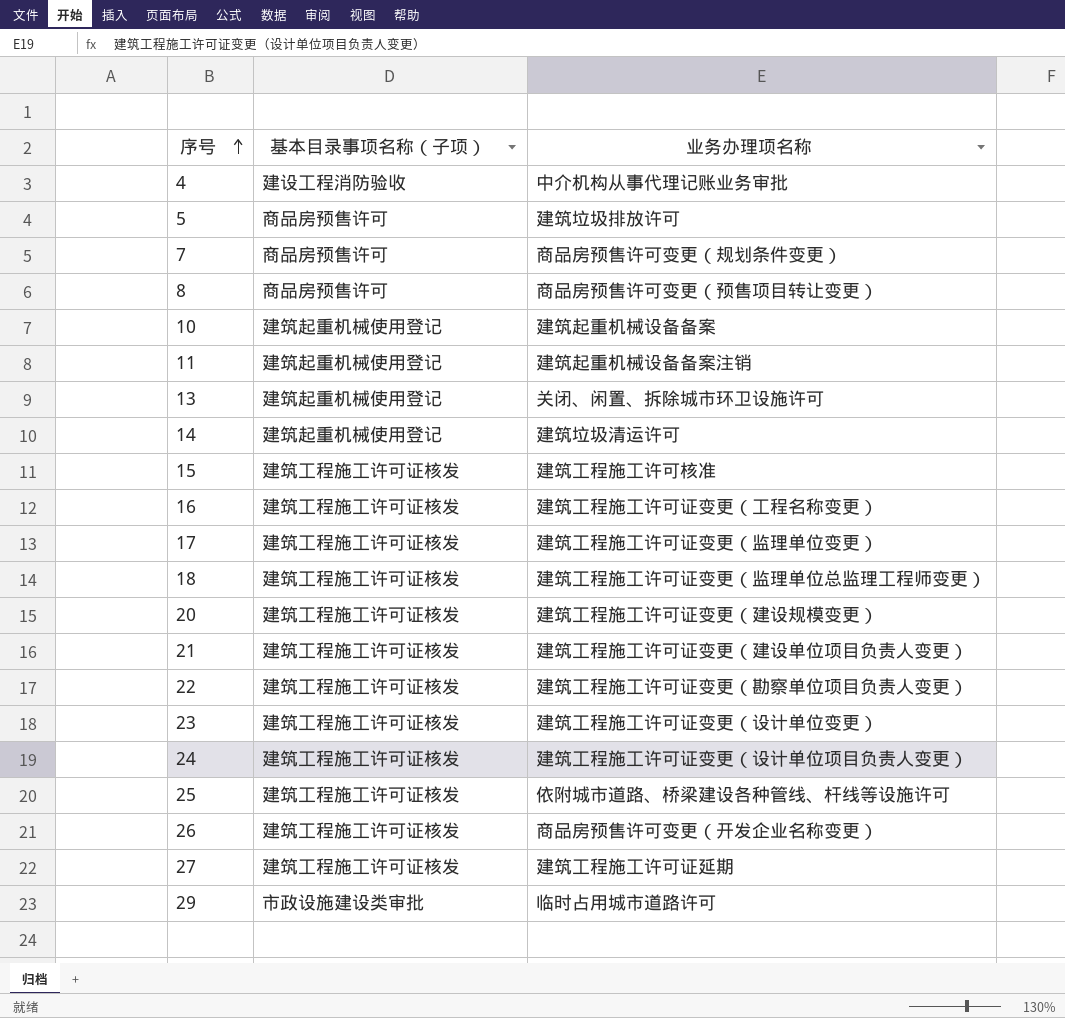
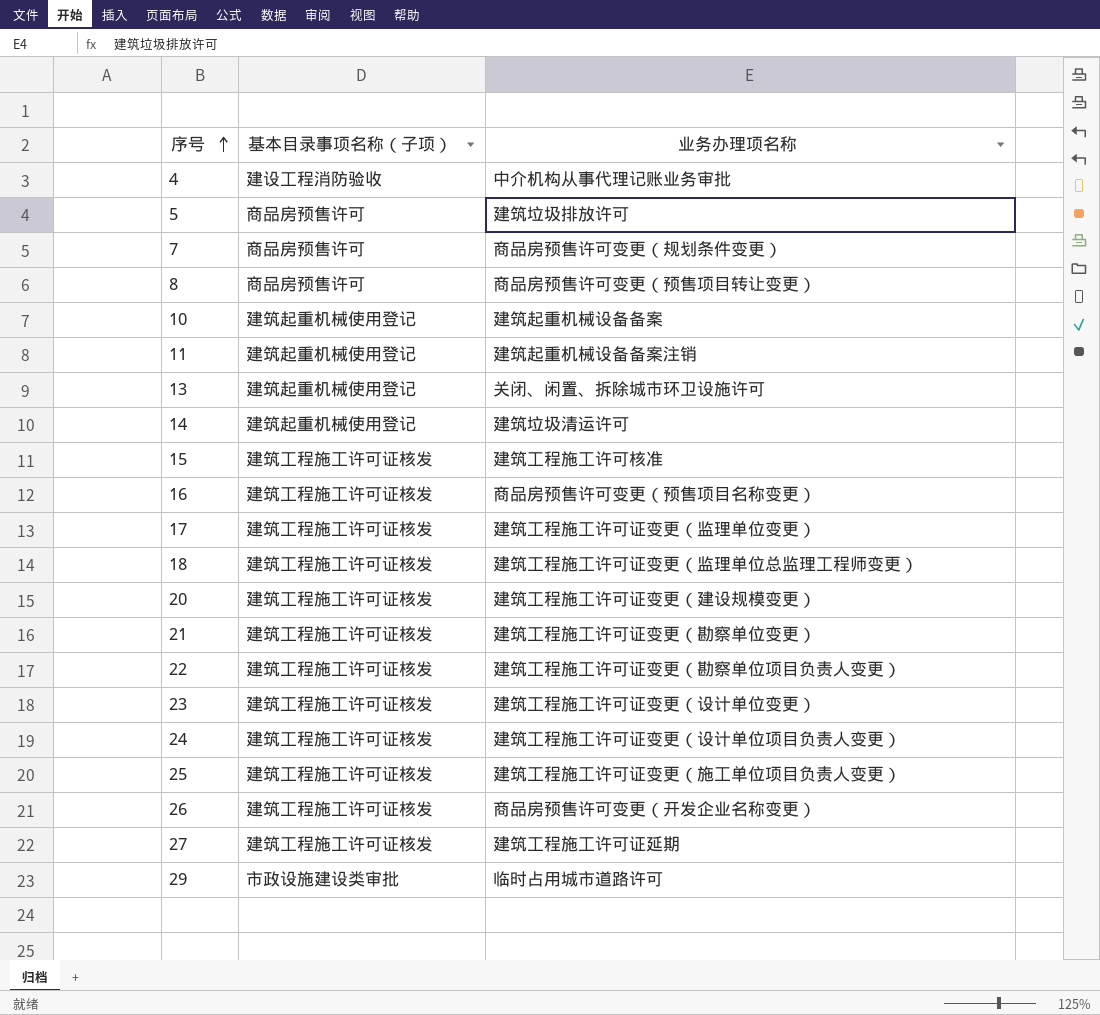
16 | 业务办理项名称: 建筑工程施工许可证变更（工程名称变更） -> 商品房预售许可变更（预售项目名称变更）
21 | 业务办理项名称: 建筑工程施工许可证变更（建设单位项目负责人变更） -> 建筑工程施工许可证变更（勘察单位变更）
25 | 业务办理项名称: 依附城市道路、桥梁建设各种管线、杆线等设施许可 -> 建筑工程施工许可证变更（施工单位项目负责人变更）

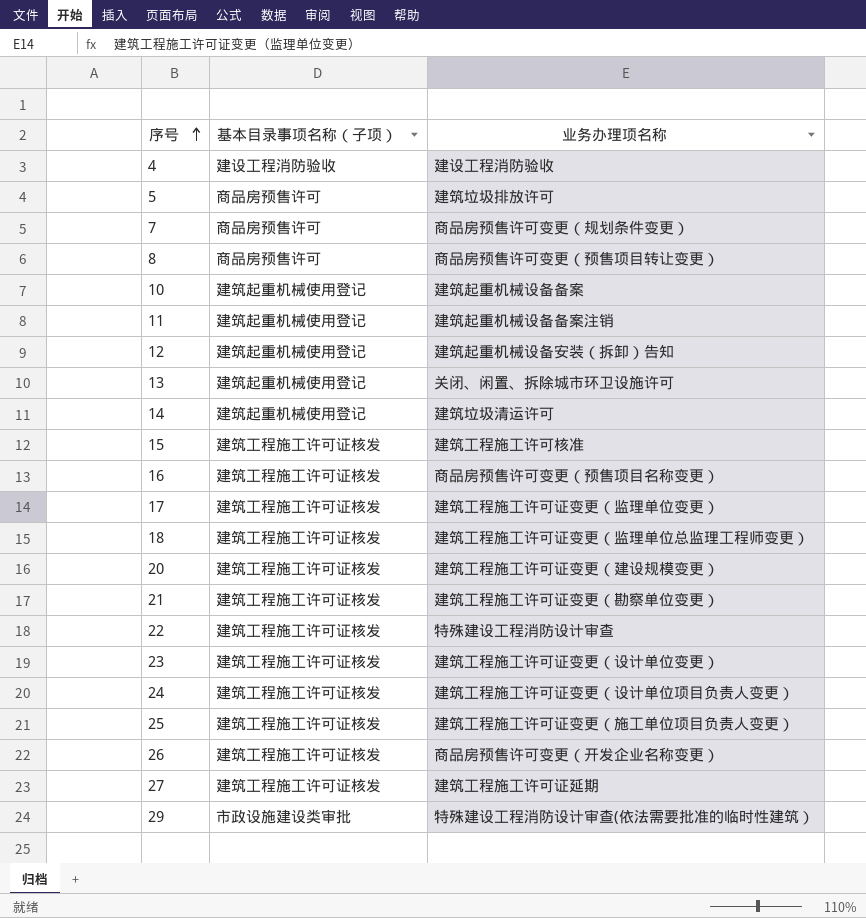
4 | 业务办理项名称: 中介机构从事代理记账业务审批 -> 建设工程消防验收
row 12: none -> 建筑起重机械使用登记 | 建筑起重机械设备安装（拆卸）告知
22 | 业务办理项名称: 建筑工程施工许可证变更（勘察单位项目负责人变更） -> 特殊建设工程消防设计审查
29 | 业务办理项名称: 临时占用城市道路许可 -> 特殊建设工程消防设计审查(依法需要批准的临时性建筑）

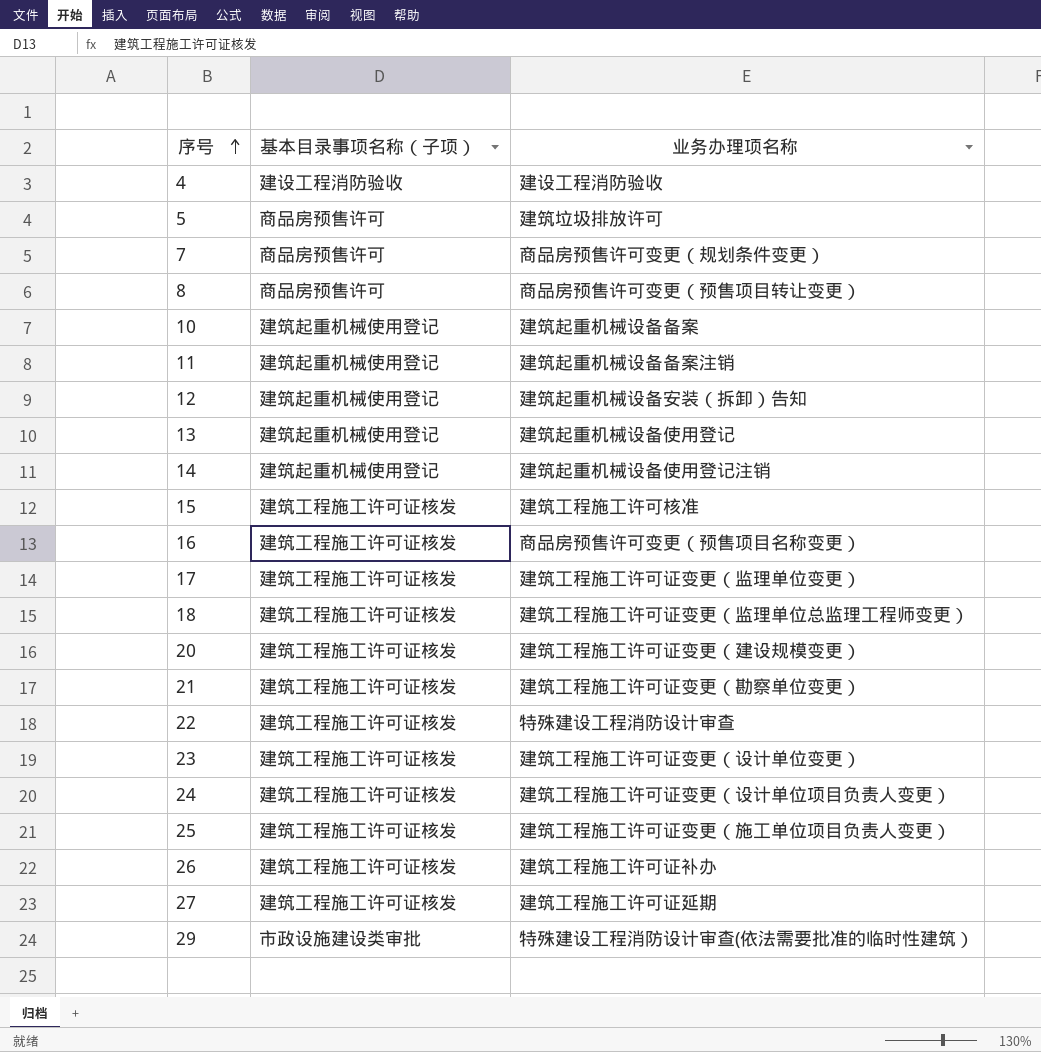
13 | 业务办理项名称: 关闭、闲置、拆除城市环卫设施许可 -> 建筑起重机械设备使用登记
14 | 业务办理项名称: 建筑垃圾清运许可 -> 建筑起重机械设备使用登记注销
26 | 业务办理项名称: 商品房预售许可变更（开发企业名称变更） -> 建筑工程施工许可证补办

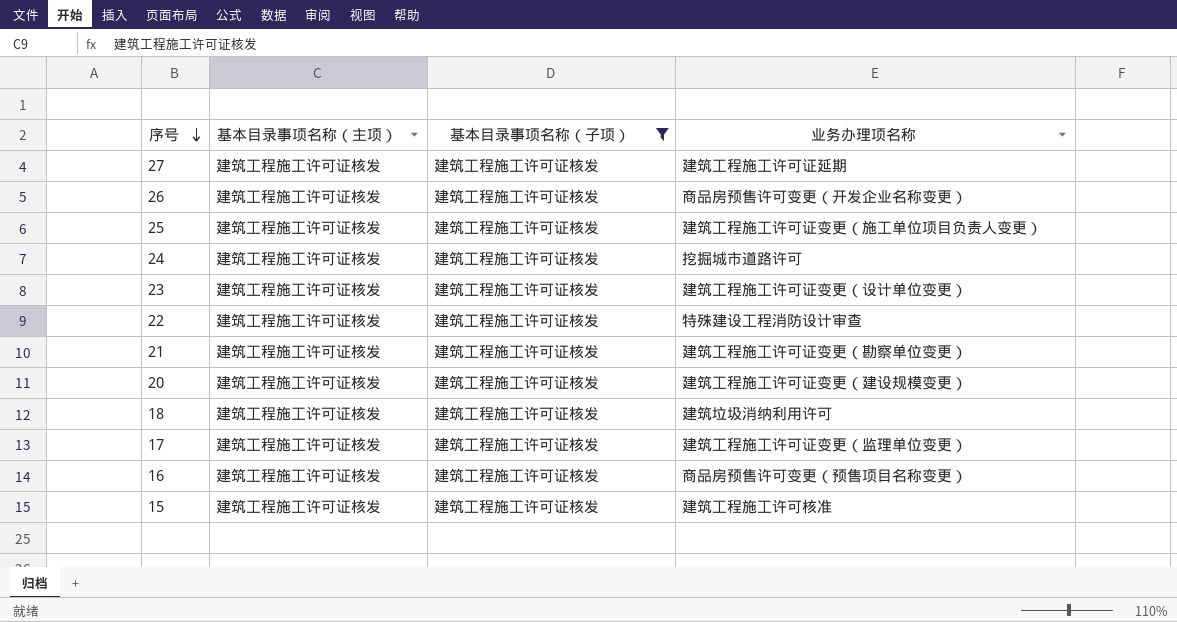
filter: none -> 基本目录事项名称（子项） = 建筑工程施工许可证核发
row order: 序号 ascending -> 序号 descending
column 基本目录事项名称（主项） | position: none -> 2
26 | 业务办理项名称: 建筑工程施工许可证补办 -> 商品房预售许可变更（开发企业名称变更）
24 | 业务办理项名称: 建筑工程施工许可证变更（设计单位项目负责人变更） -> 挖掘城市道路许可
18 | 业务办理项名称: 建筑工程施工许可证变更（监理单位总监理工程师变更） -> 建筑垃圾消纳利用许可

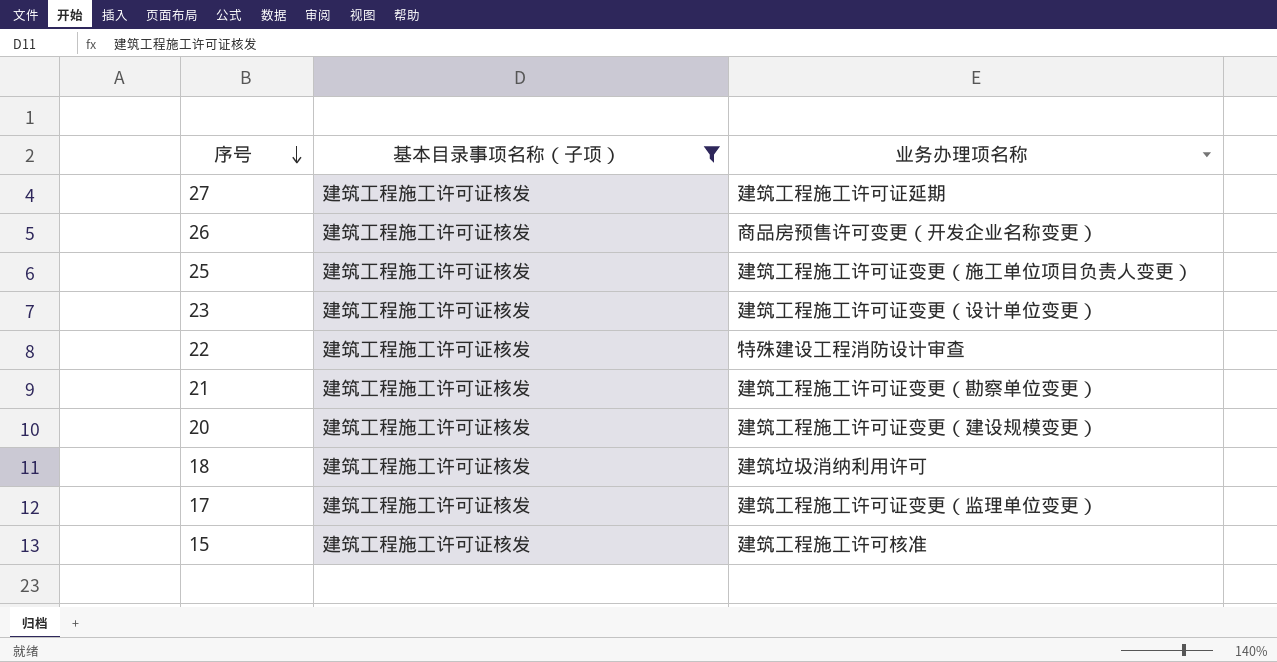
column 基本目录事项名称（主项） | position: 2 -> none
row 24: 建筑工程施工许可证核发 | 建筑工程施工许可证核发 | 挖掘城市道路许可 -> none
row 16: 建筑工程施工许可证核发 | 建筑工程施工许可证核发 | 商品房预售许可变更（预售项目名称变更） -> none

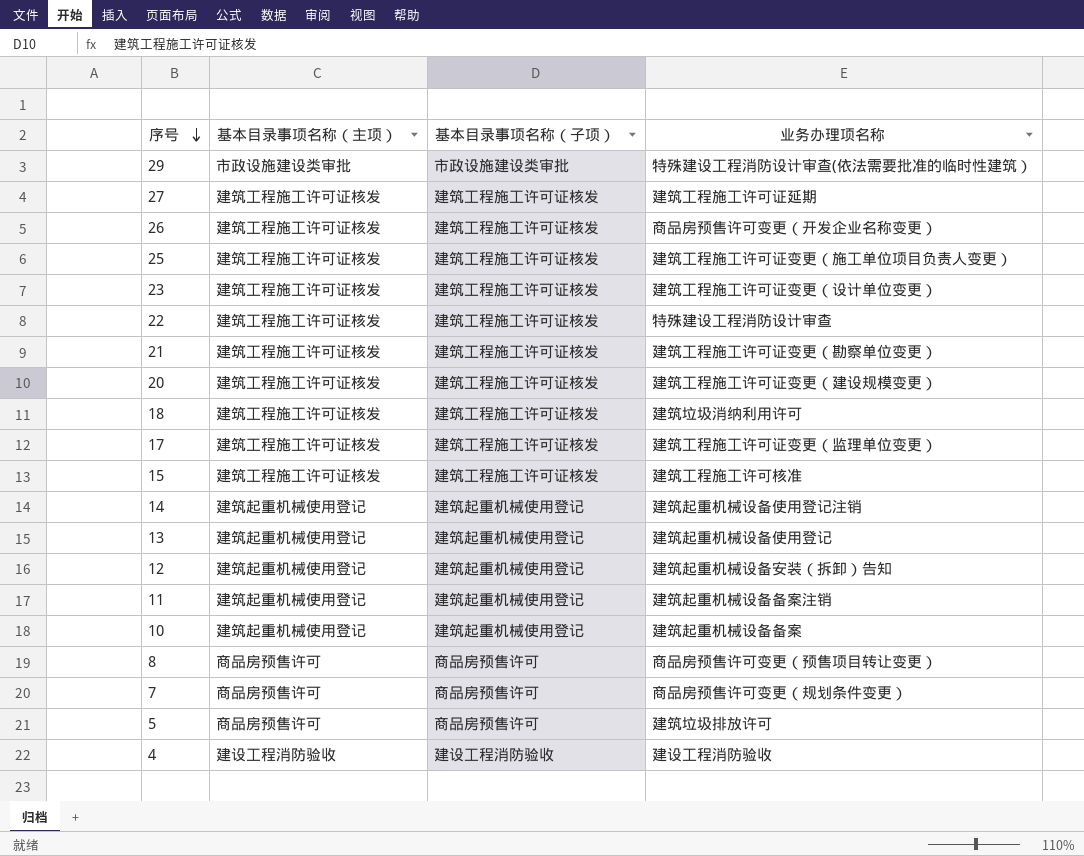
filter: 基本目录事项名称（子项） = 建筑工程施工许可证核发 -> none
column 基本目录事项名称（主项） | position: none -> 2

